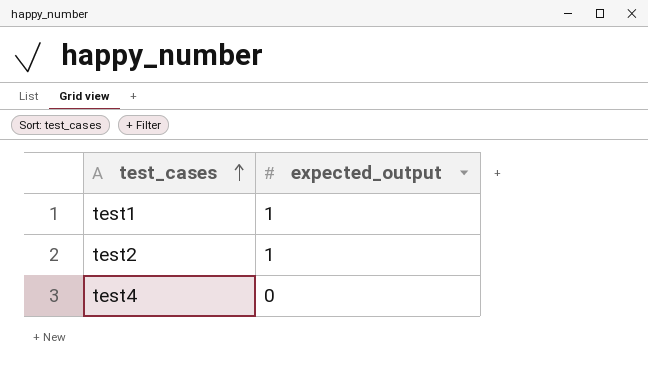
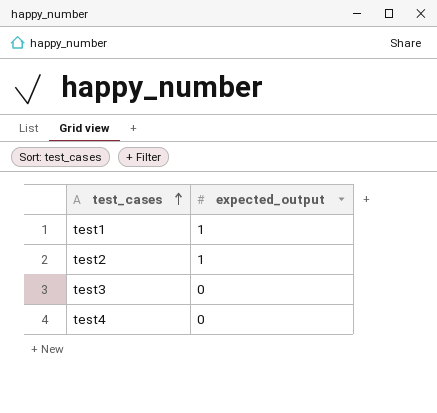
row test3: none -> 0

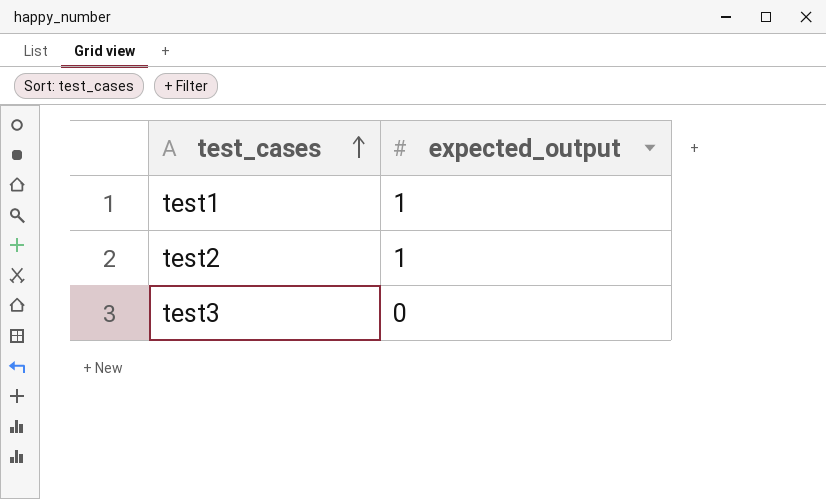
row test4: 0 -> none

